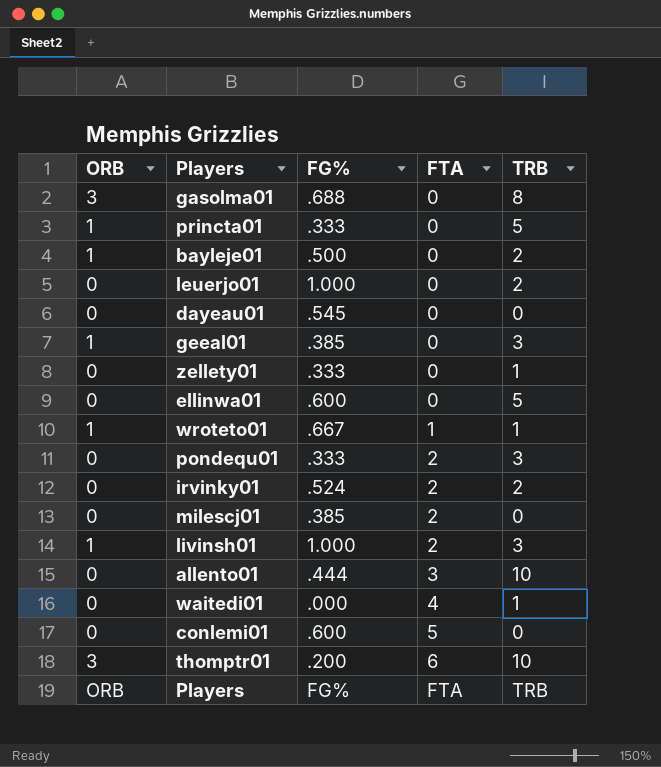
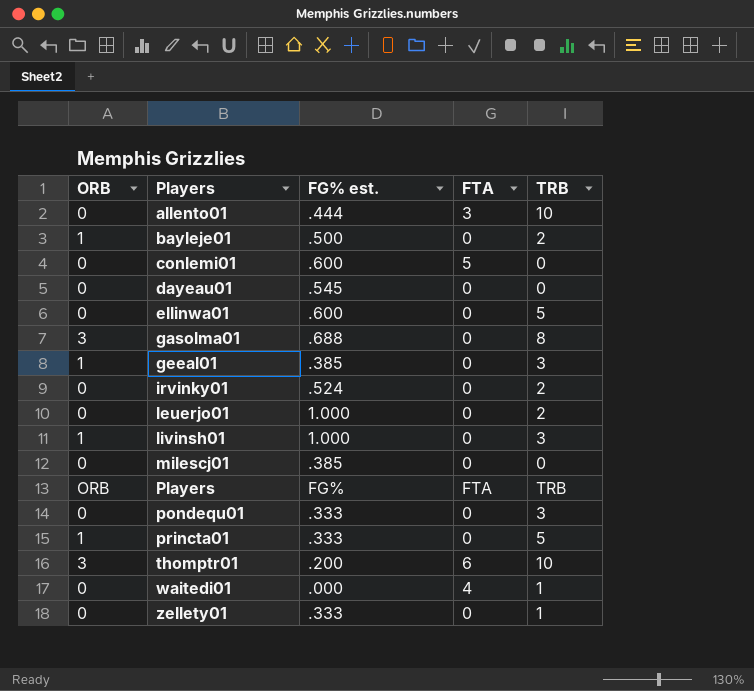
row order: FTA ascending -> Players ascending
column name: FG% -> FG% est.
row wroteto01: 1 | .667 | 1 | 1 -> none
irvinky01 | FTA: 2 -> 0
livinsh01 | FTA: 2 -> 0
milescj01 | FTA: 2 -> 0
pondequ01 | FTA: 2 -> 0

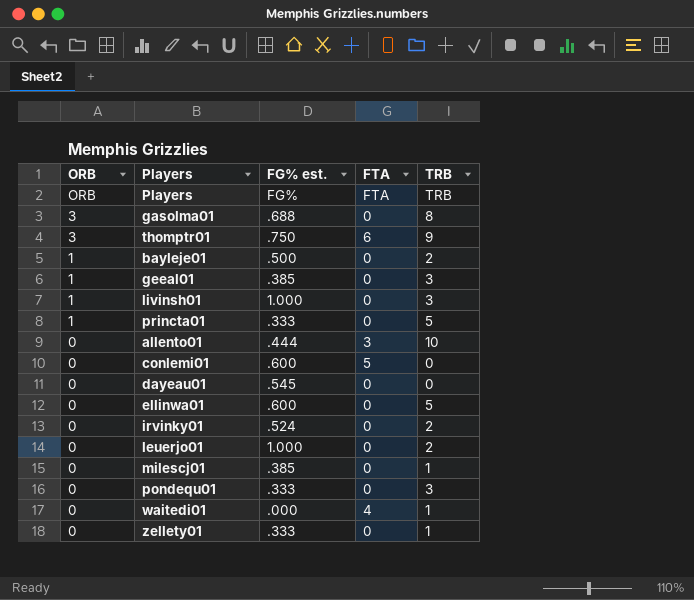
row order: Players ascending -> ORB descending
thomptr01 | FG% est.: .200 -> .750
thomptr01 | TRB: 10 -> 9
milescj01 | TRB: 0 -> 1

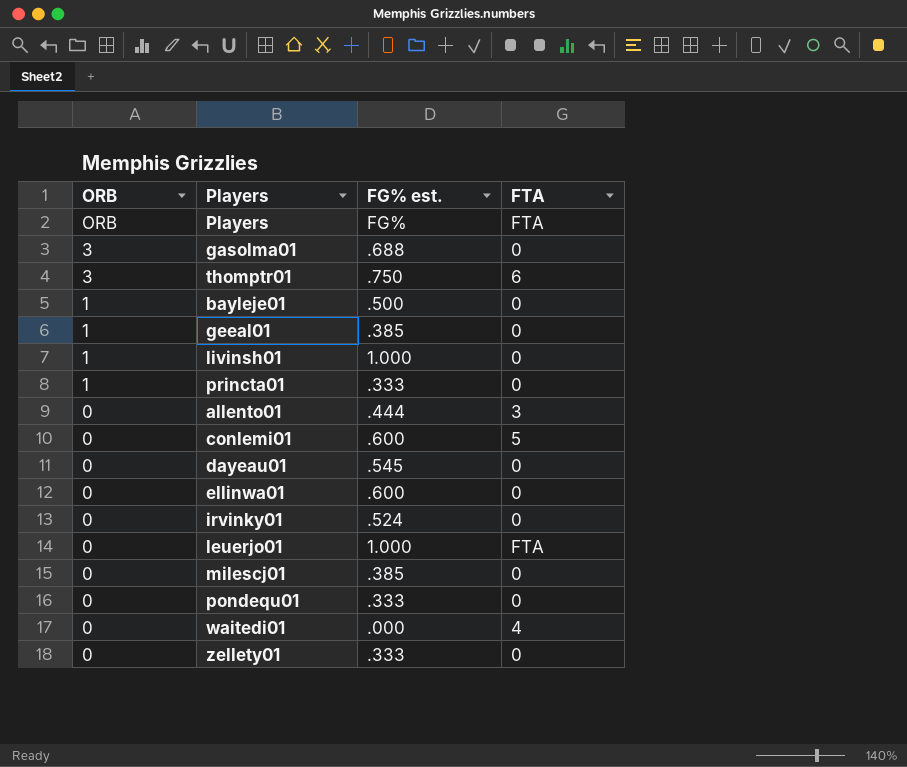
column TRB | position: 5 -> none
leuerjo01 | FTA: 0 -> FTA

